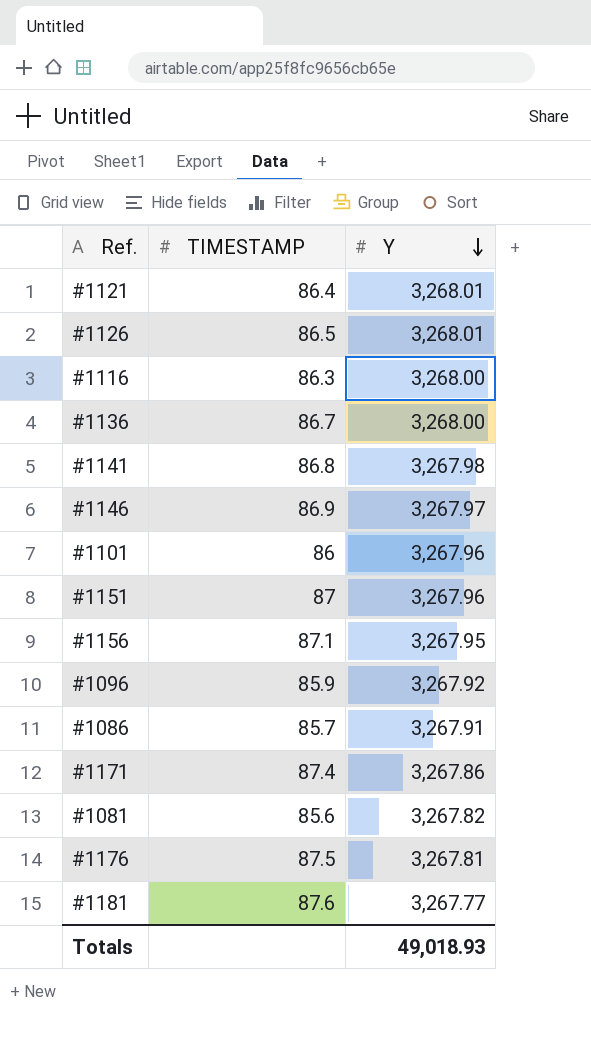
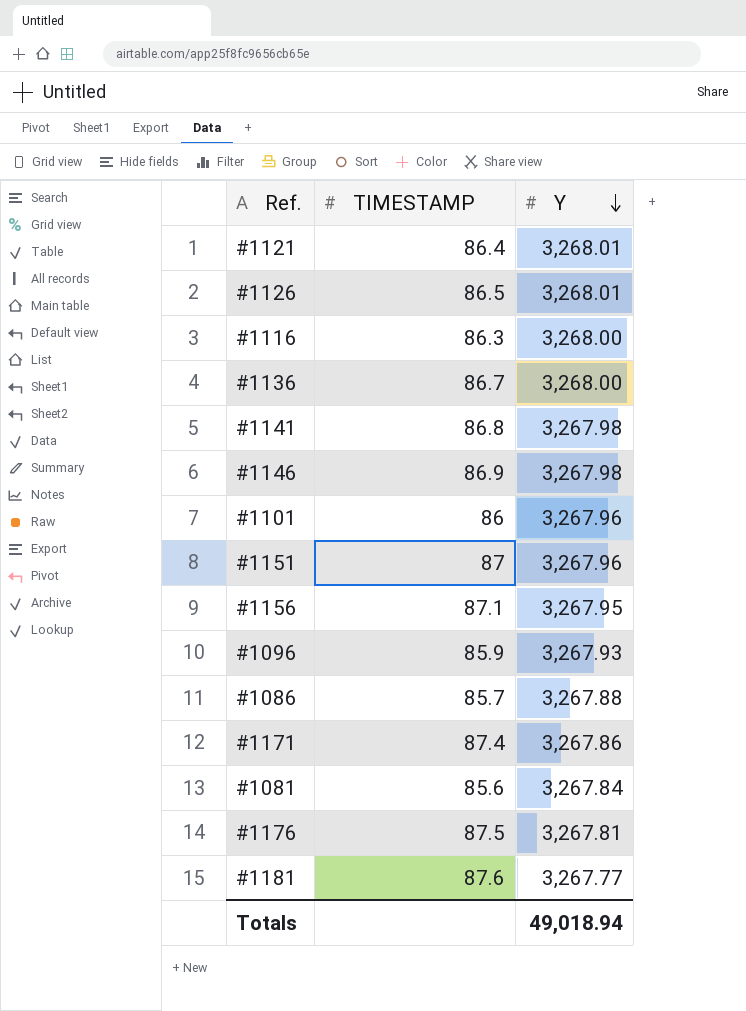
#1146 | Y: 3,267.97 -> 3,267.98
#1096 | Y: 3,267.92 -> 3,267.93
#1086 | Y: 3,267.91 -> 3,267.88
#1081 | Y: 3,267.82 -> 3,267.84
Totals | Y: 49,018.93 -> 49,018.94

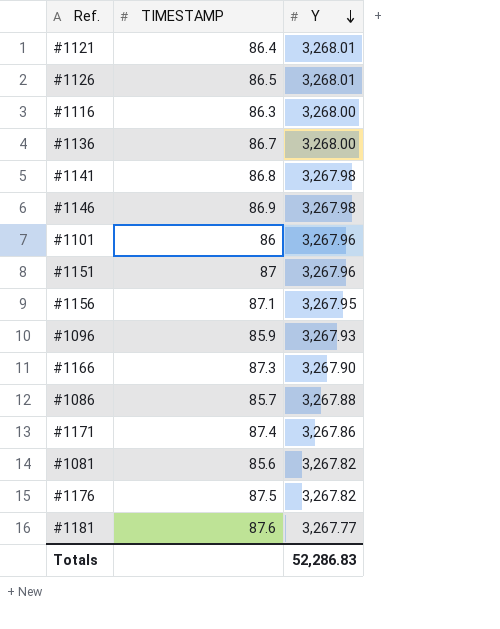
row #1166: none -> 87.3 | 3,267.90
#1081 | Y: 3,267.84 -> 3,267.82
#1176 | Y: 3,267.81 -> 3,267.82
Totals | Y: 49,018.94 -> 52,286.83

